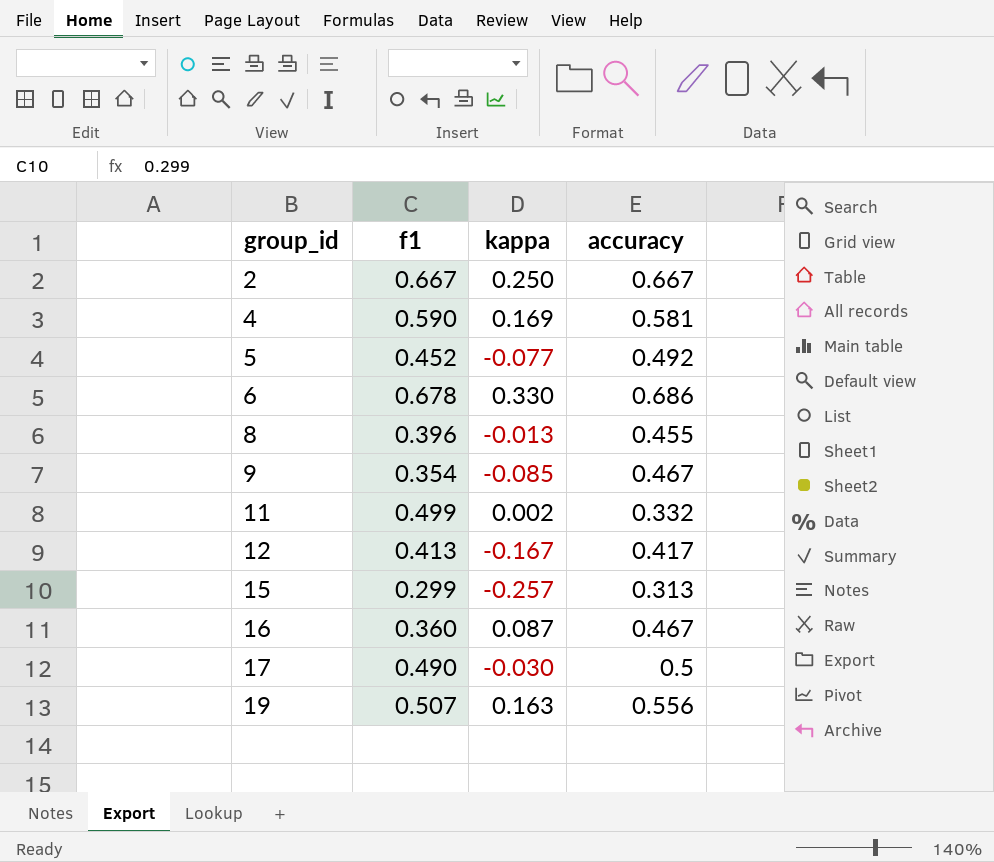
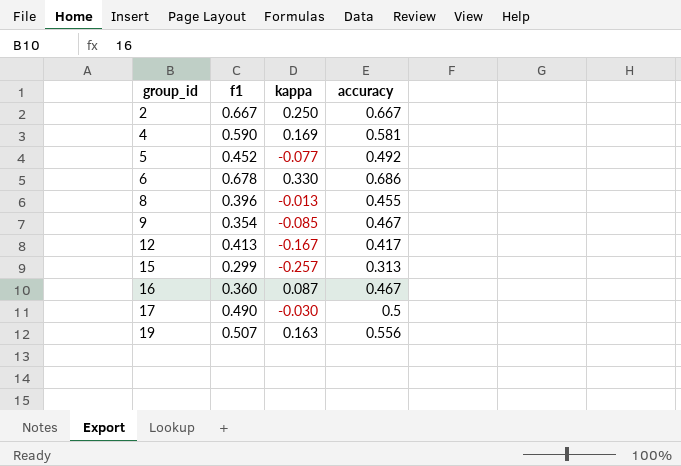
row 11: 0.499 | 0.002 | 0.332 -> none

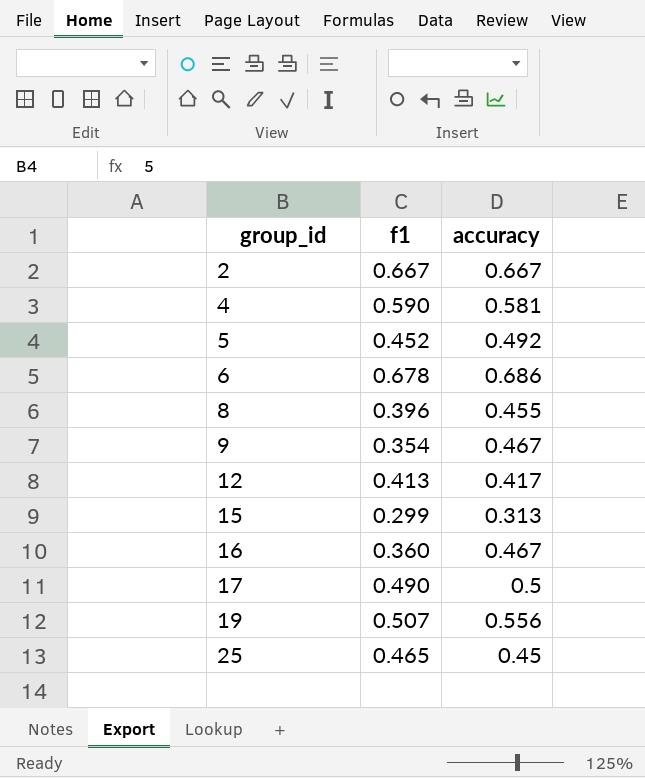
column kappa | position: 3 -> none
row 25: none -> 0.465 | 0.45

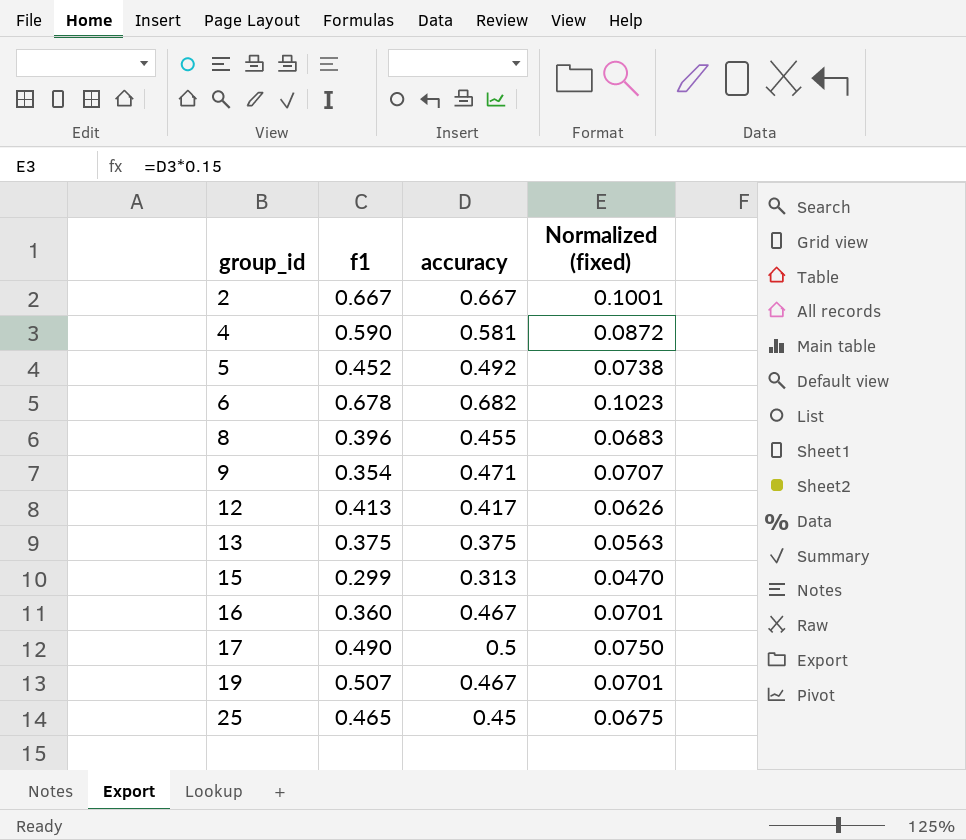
column Normalized (fixed) | formula: none -> [accuracy] * 0.15
6 | accuracy: 0.686 -> 0.682
9 | accuracy: 0.467 -> 0.471
row 13: none -> 0.375 | 0.375 | 0.0563
19 | accuracy: 0.556 -> 0.467

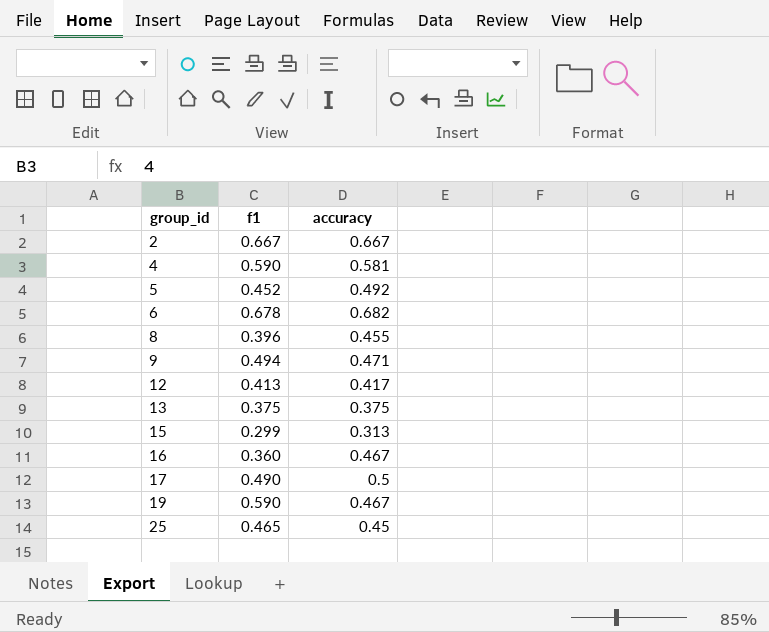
column Normalized (fixed) | formula: [accuracy] * 0.15 -> none
9 | f1: 0.354 -> 0.494
19 | f1: 0.507 -> 0.590

